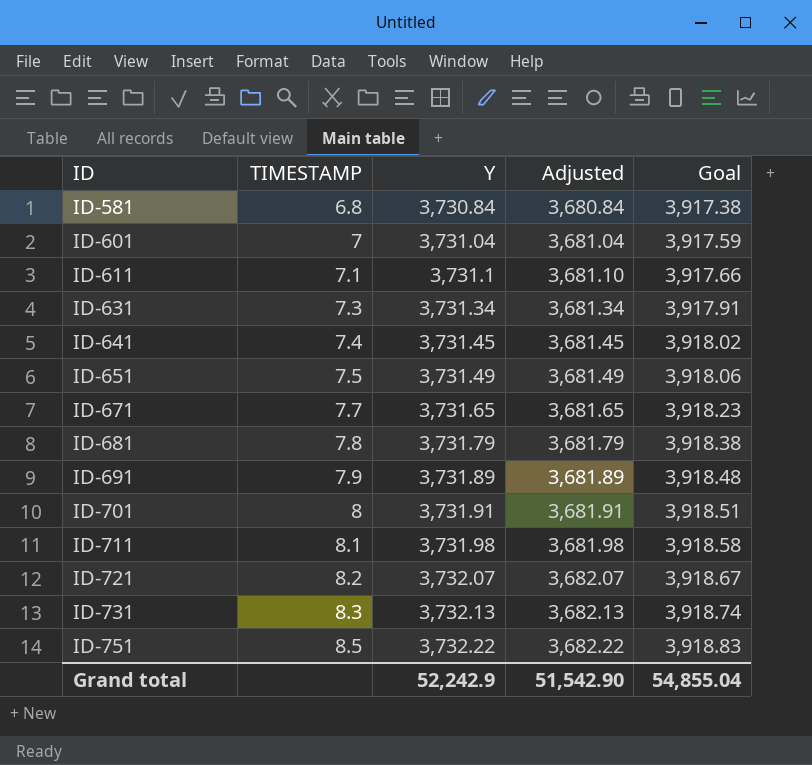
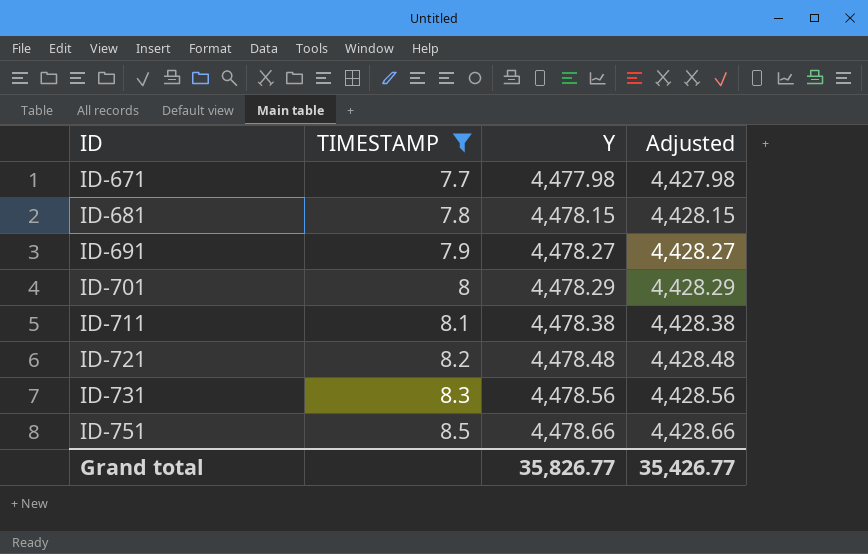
filter: none -> TIMESTAMP >= 7.7
column Goal | formula: [Y] * 1.05 -> none
ID-671 | Y: 3,731.65 -> 4,477.98
ID-671 | Adjusted: 3,681.65 -> 4,427.98
ID-681 | Y: 3,731.79 -> 4,478.15
ID-681 | Adjusted: 3,681.79 -> 4,428.15
ID-691 | Y: 3,731.89 -> 4,478.27
ID-691 | Adjusted: 3,681.89 -> 4,428.27
ID-701 | Y: 3,731.91 -> 4,478.29
ID-701 | Adjusted: 3,681.91 -> 4,428.29
ID-711 | Y: 3,731.98 -> 4,478.38
ID-711 | Adjusted: 3,681.98 -> 4,428.38
ID-721 | Y: 3,732.07 -> 4,478.48
ID-721 | Adjusted: 3,682.07 -> 4,428.48
ID-731 | Y: 3,732.13 -> 4,478.56
ID-731 | Adjusted: 3,682.13 -> 4,428.56
ID-751 | Y: 3,732.22 -> 4,478.66
ID-751 | Adjusted: 3,682.22 -> 4,428.66
Grand total | Y: 52,242.9 -> 35,826.77
Grand total | Adjusted: 51,542.90 -> 35,426.77

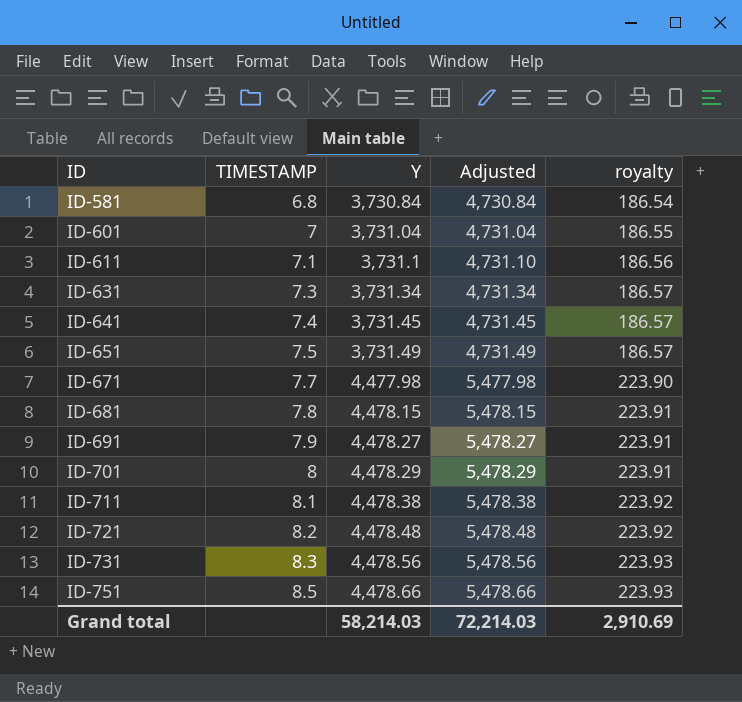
filter: TIMESTAMP >= 7.7 -> none
column Adjusted | formula: [Y] - 50 -> [Y] + 1000
column royalty | formula: none -> [Y] * 0.05
Grand total | Y: 35,826.77 -> 58,214.03
Grand total | Adjusted: 35,426.77 -> 72,214.03

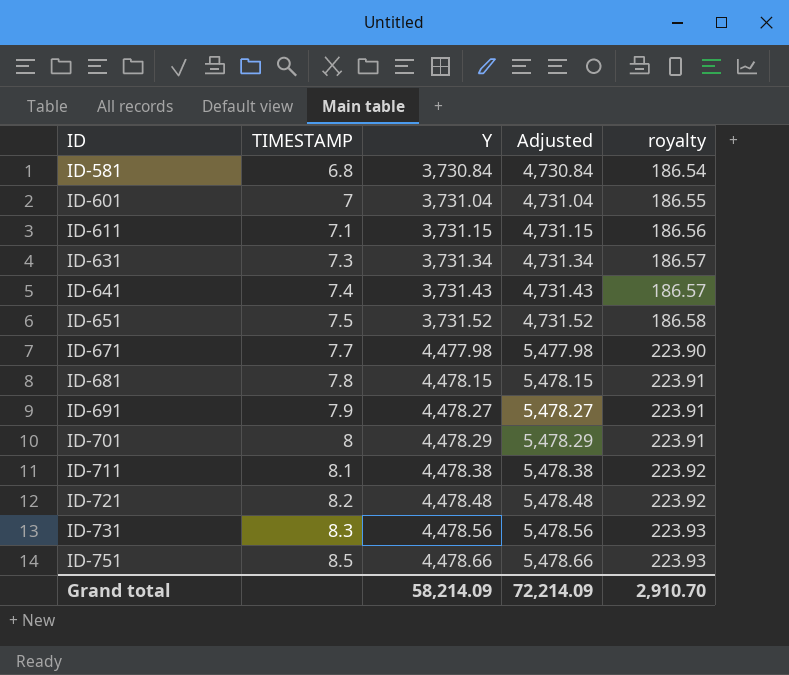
ID-611 | Y: 3,731.1 -> 3,731.15
ID-611 | Adjusted: 4,731.10 -> 4,731.15
ID-641 | Y: 3,731.45 -> 3,731.43
ID-641 | Adjusted: 4,731.45 -> 4,731.43
ID-651 | Y: 3,731.49 -> 3,731.52
ID-651 | Adjusted: 4,731.49 -> 4,731.52
ID-651 | royalty: 186.57 -> 186.58
Grand total | Y: 58,214.03 -> 58,214.09
Grand total | Adjusted: 72,214.03 -> 72,214.09
Grand total | royalty: 2,910.69 -> 2,910.70

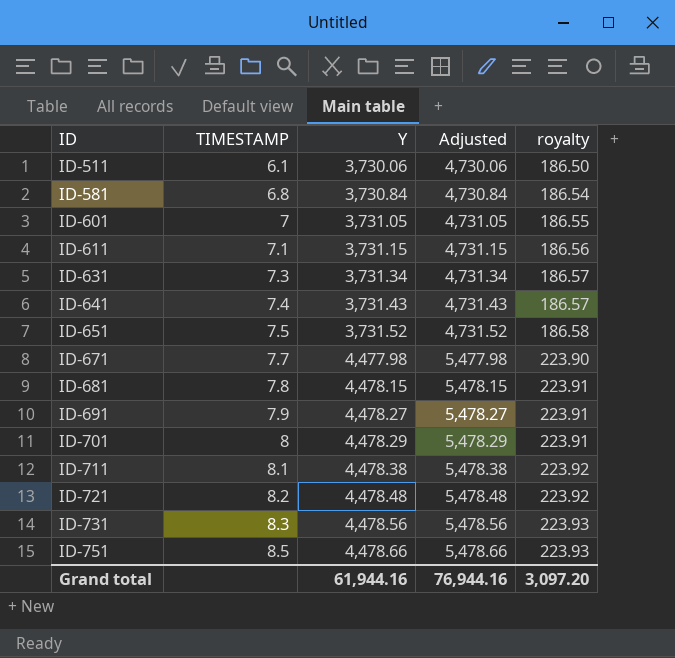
row ID-511: none -> 6.1 | 3,730.06 | 4,730.06 | 186.50
ID-601 | Y: 3,731.04 -> 3,731.05
ID-601 | Adjusted: 4,731.04 -> 4,731.05
Grand total | Y: 58,214.09 -> 61,944.16
Grand total | Adjusted: 72,214.09 -> 76,944.16
Grand total | royalty: 2,910.70 -> 3,097.20

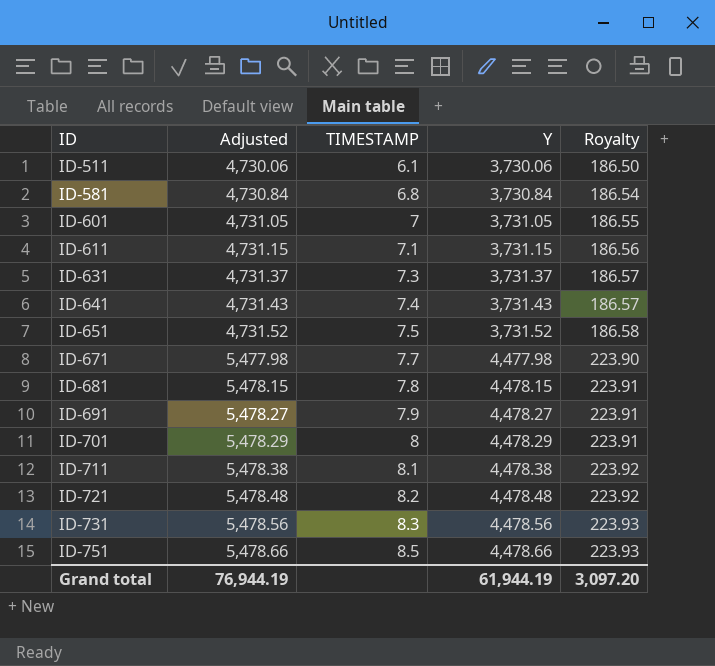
column Adjusted | position: 4 -> 2
column name: royalty -> Royalty
ID-631 | Adjusted: 4,731.34 -> 4,731.37
ID-631 | Y: 3,731.34 -> 3,731.37
Grand total | Adjusted: 76,944.16 -> 76,944.19
Grand total | Y: 61,944.16 -> 61,944.19

